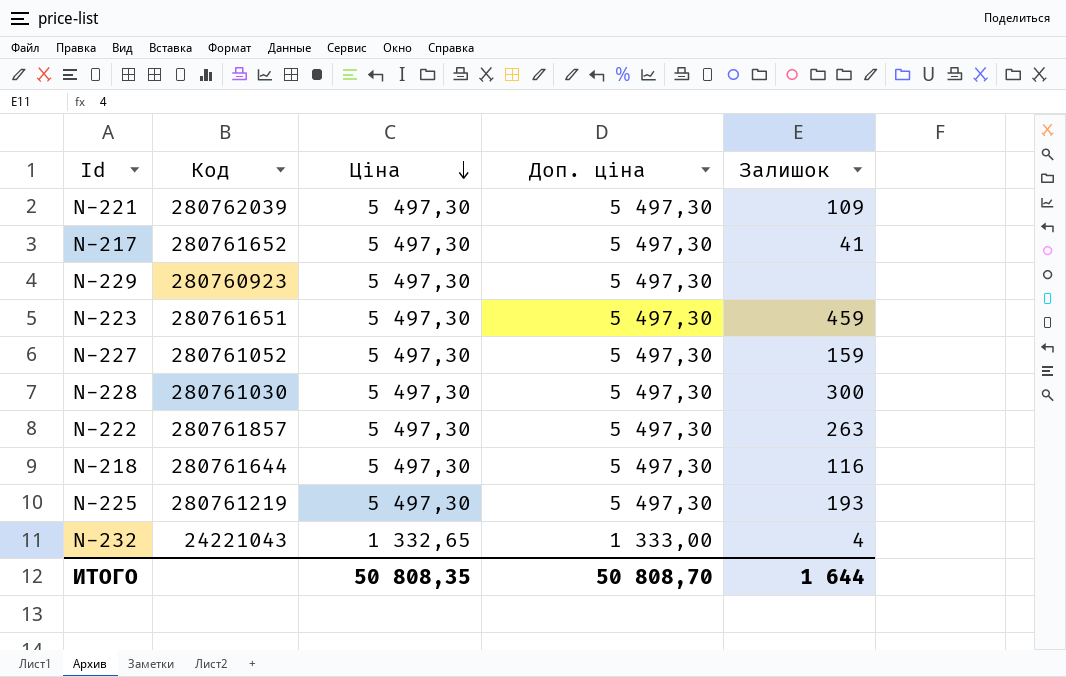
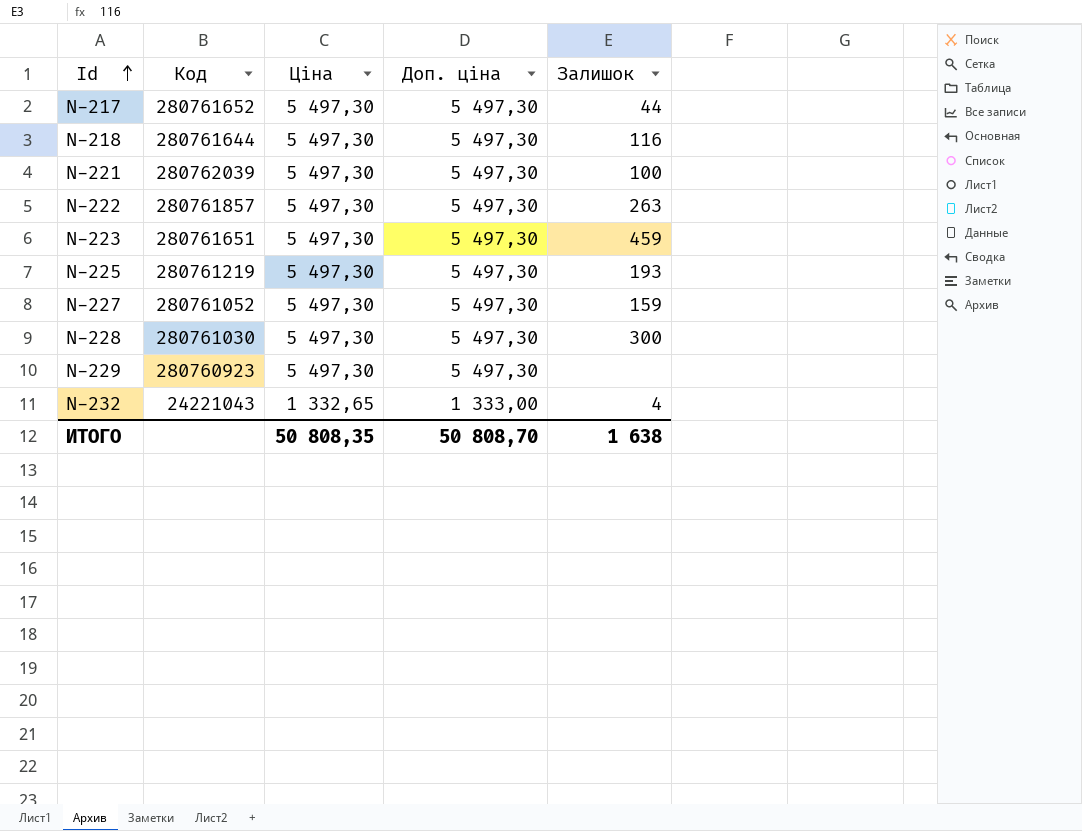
row order: Ціна descending -> Id ascending
N-217 | Залишок: 41 -> 44
N-221 | Залишок: 109 -> 100
ИТОГО | Залишок: 1 644 -> 1 638

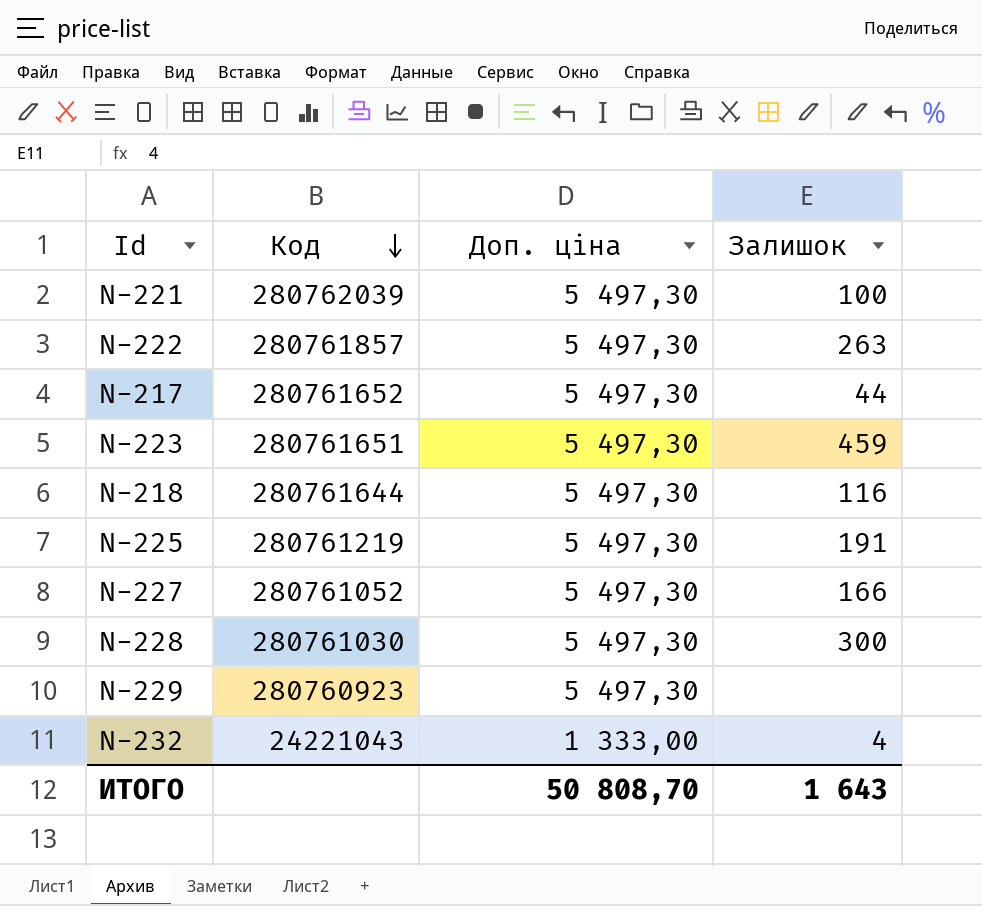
row order: Id ascending -> Код descending
column Ціна | position: 3 -> none
N-225 | Залишок: 193 -> 191
N-227 | Залишок: 159 -> 166
ИТОГО | Залишок: 1 638 -> 1 643

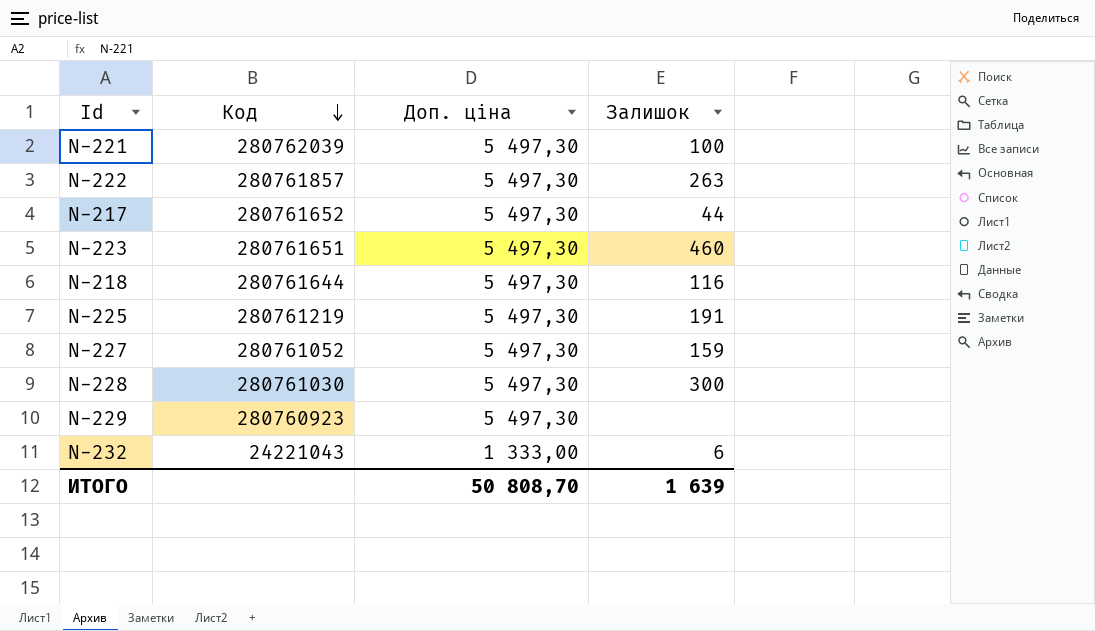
N-223 | Залишок: 459 -> 460
N-227 | Залишок: 166 -> 159
N-232 | Залишок: 4 -> 6
ИТОГО | Залишок: 1 643 -> 1 639

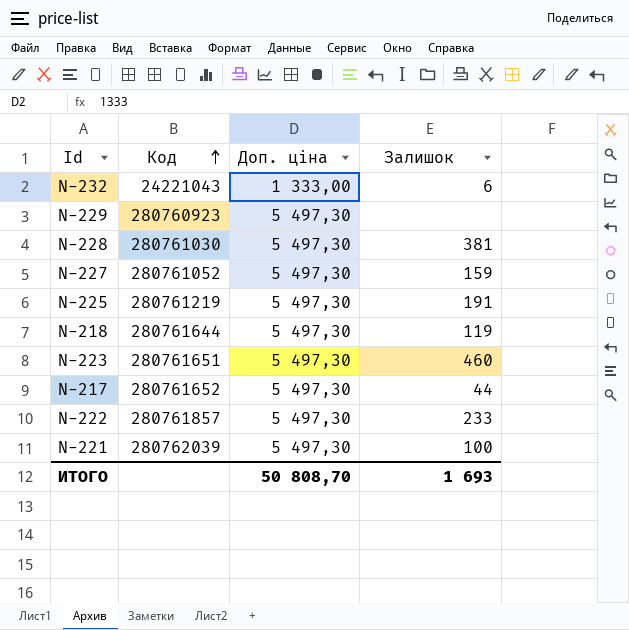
row order: Код descending -> Код ascending
N-228 | Залишок: 300 -> 381
N-218 | Залишок: 116 -> 119
N-222 | Залишок: 263 -> 233
ИТОГО | Залишок: 1 639 -> 1 693

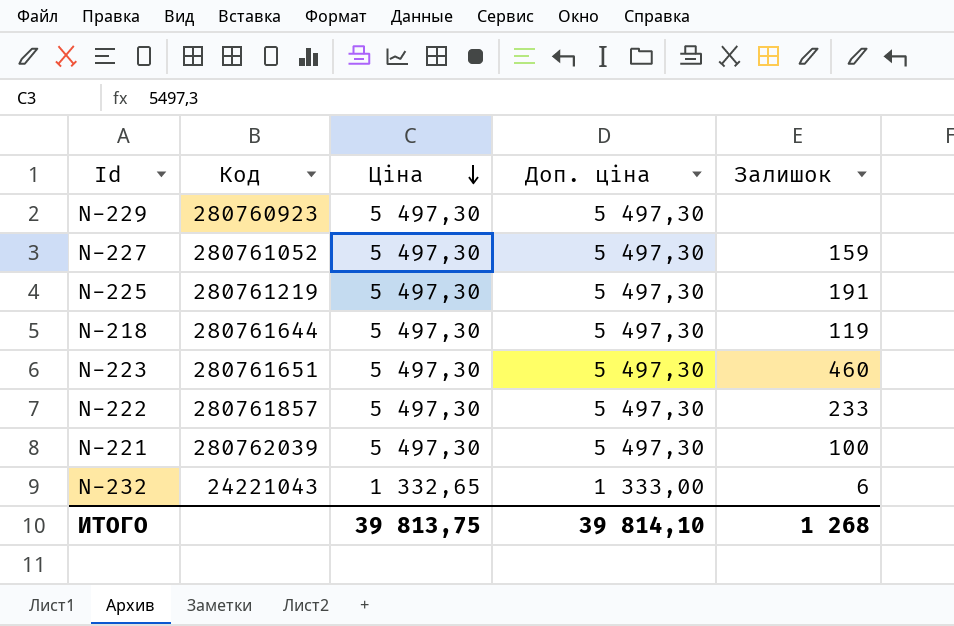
row order: Код ascending -> Ціна descending
column Ціна | position: none -> 3
row N-228: 280761030 | 5 497,30 | 381 -> none
row N-217: 280761652 | 5 497,30 | 44 -> none
ИТОГО | Доп. ціна: 50 808,70 -> 39 814,10
ИТОГО | Залишок: 1 693 -> 1 268

